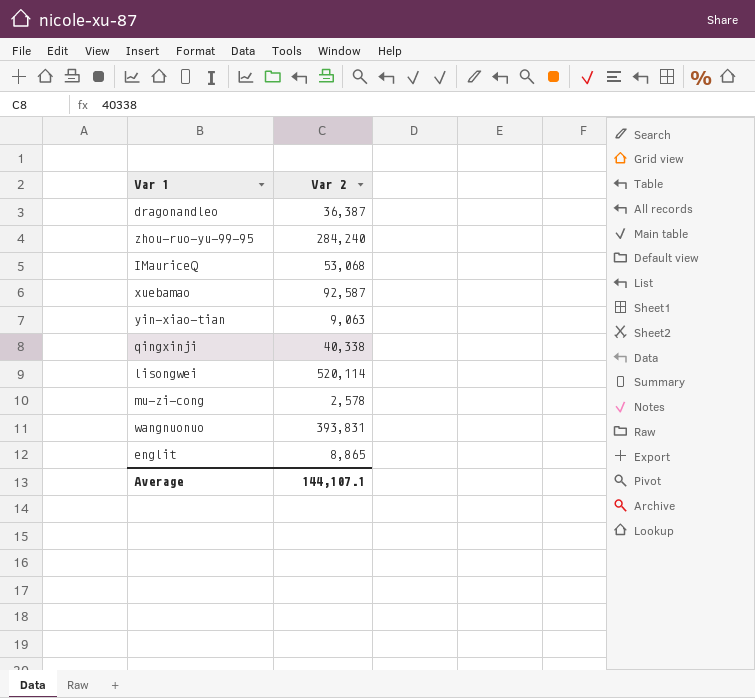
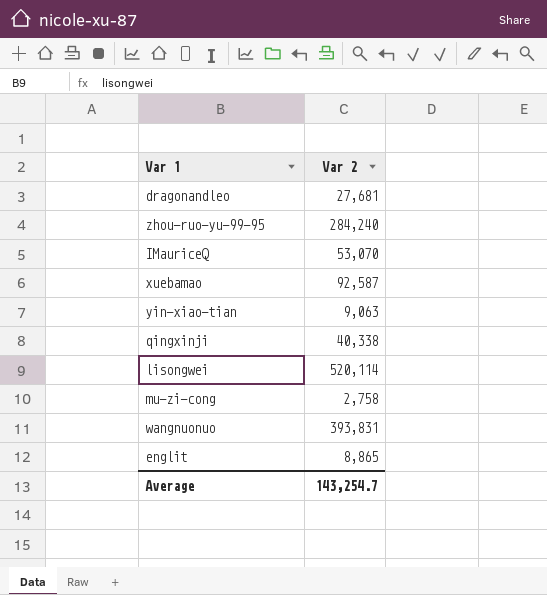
dragonandleo | Var 2: 36,387 -> 27,681
IMauriceQ | Var 2: 53,068 -> 53,070
mu-zi-cong | Var 2: 2,578 -> 2,758
Average | Var 2: 144,107.1 -> 143,254.7

